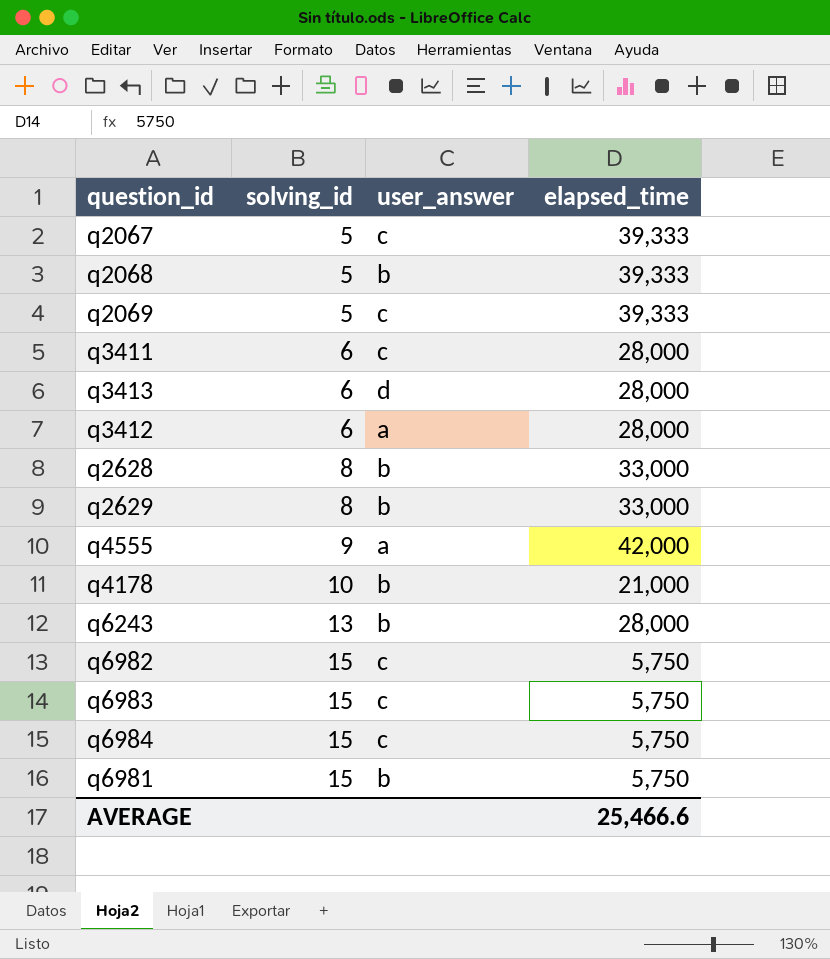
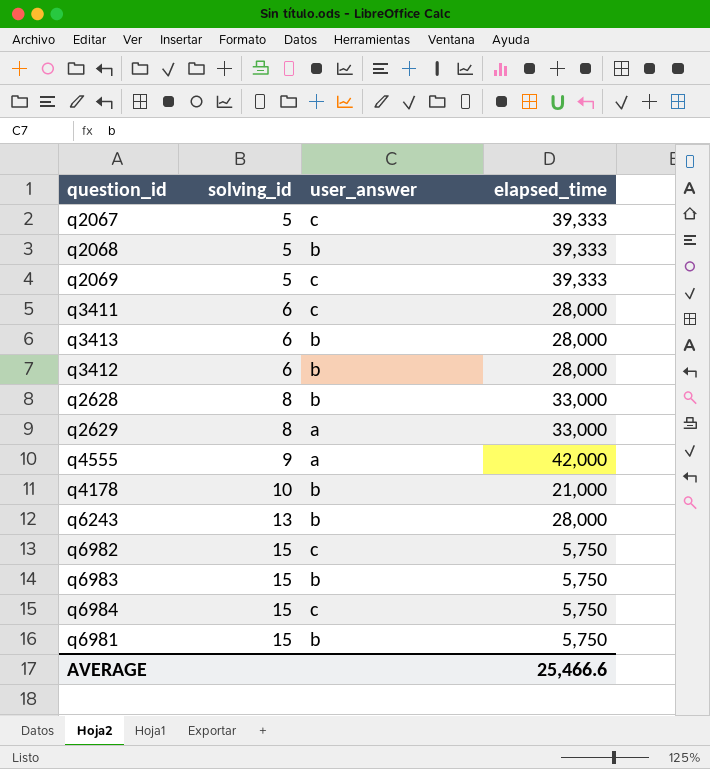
q3413 | user_answer: d -> b
q3412 | user_answer: a -> b
q2629 | user_answer: b -> a
q6983 | user_answer: c -> b

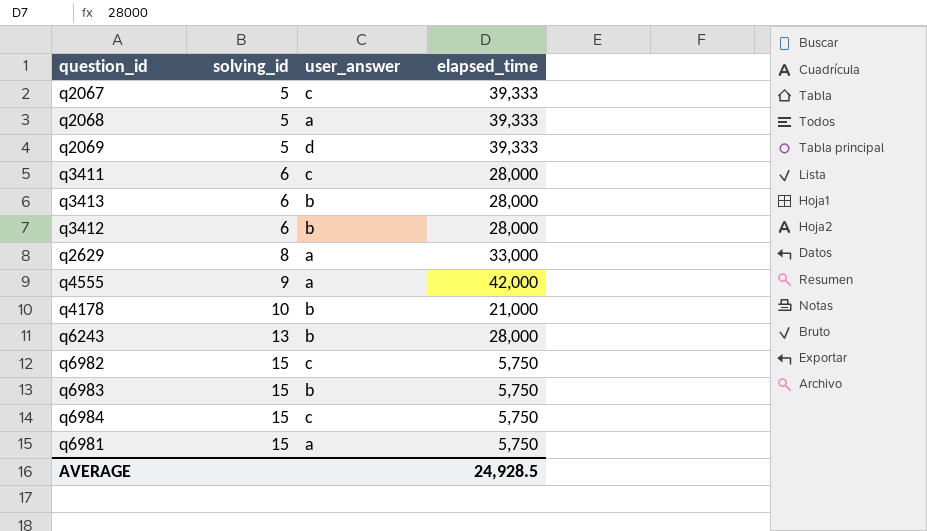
row q2628: 8 | b | 33,000 -> none
q2068 | user_answer: b -> a
q2069 | user_answer: c -> d
q6981 | user_answer: b -> a
AVERAGE | elapsed_time: 25,466.6 -> 24,928.5

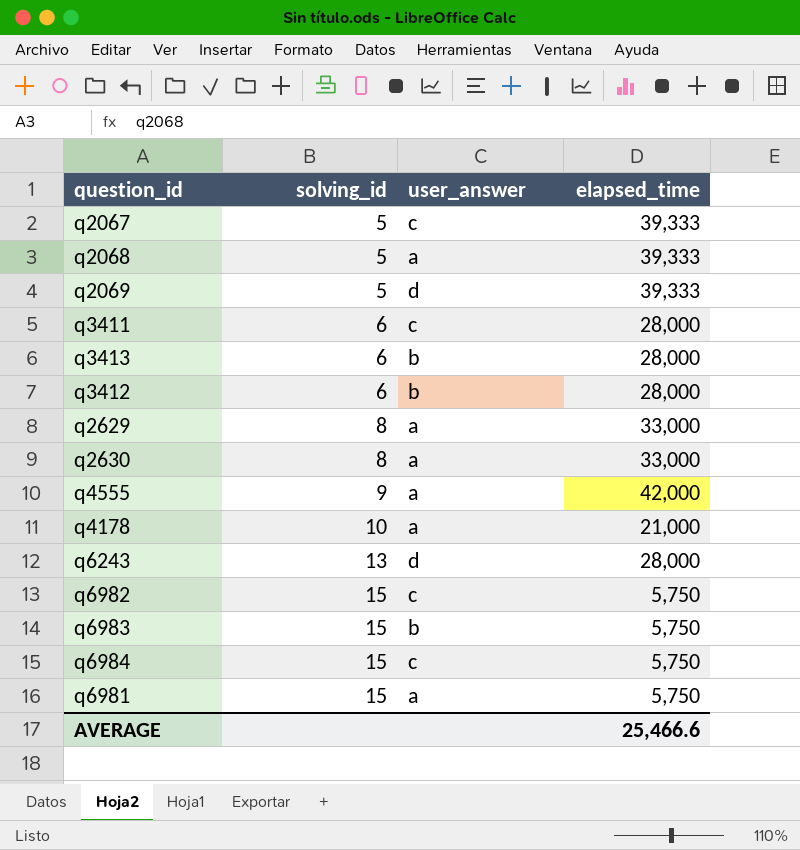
row q2630: none -> 8 | a | 33,000
q4178 | user_answer: b -> a
q6243 | user_answer: b -> d
AVERAGE | elapsed_time: 24,928.5 -> 25,466.6

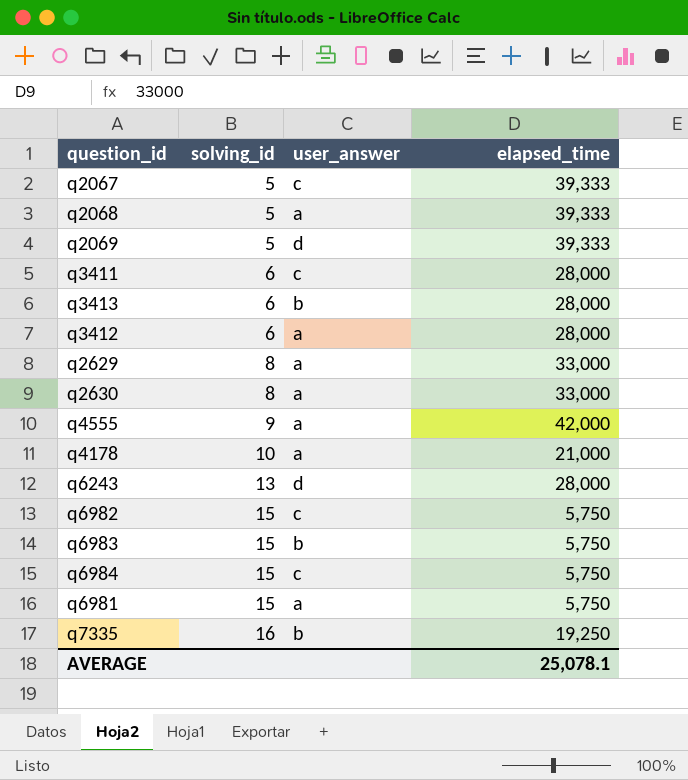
q3412 | user_answer: b -> a
row q7335: none -> 16 | b | 19,250
AVERAGE | elapsed_time: 25,466.6 -> 25,078.1

